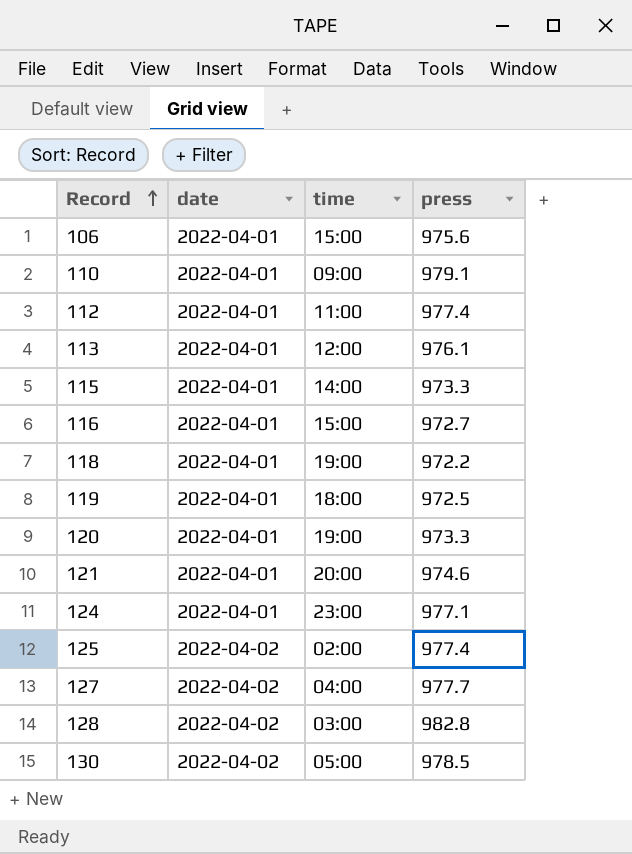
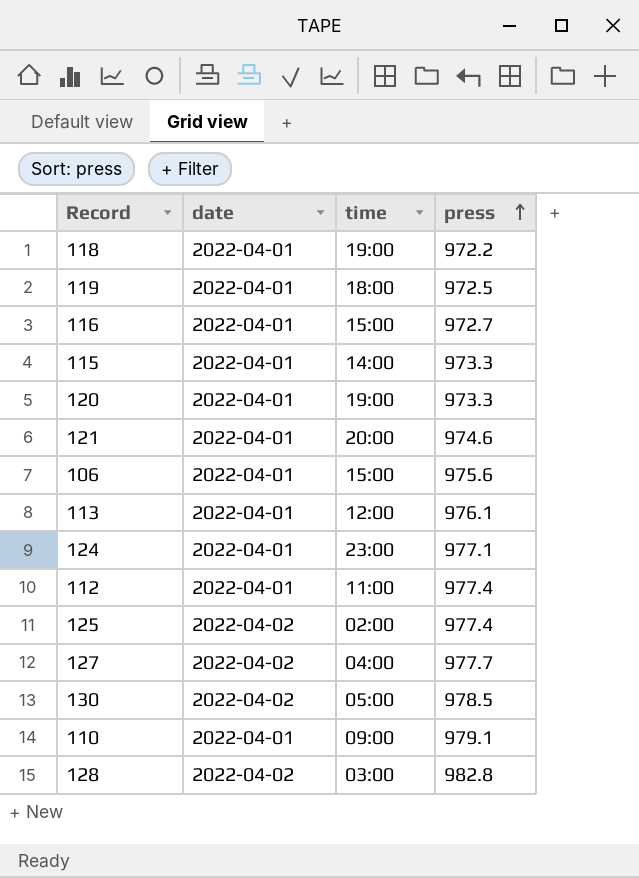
row order: Record ascending -> press ascending

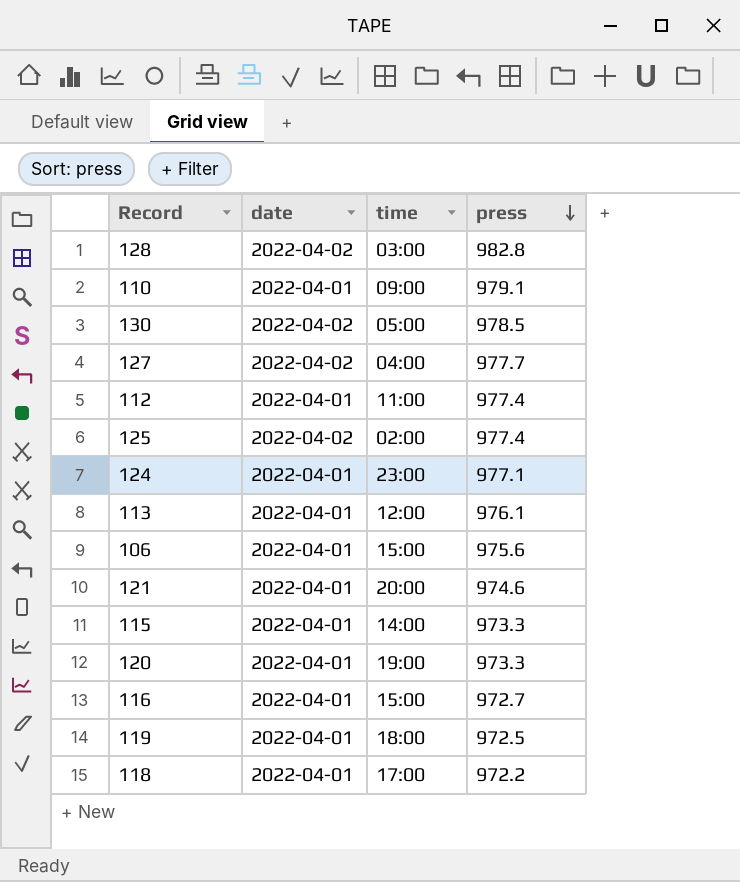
row order: press ascending -> press descending
118 | time: 19:00 -> 17:00

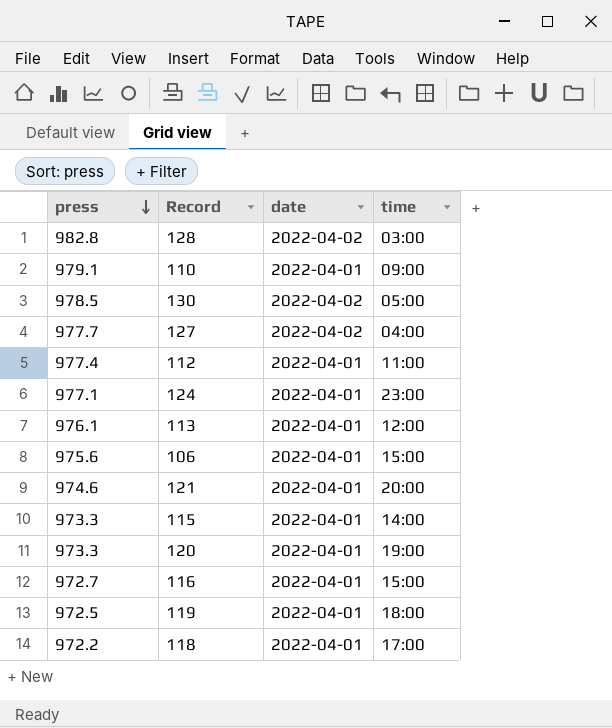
column press | position: 4 -> 1
row 125: 2022-04-02 | 02:00 | 977.4 -> none

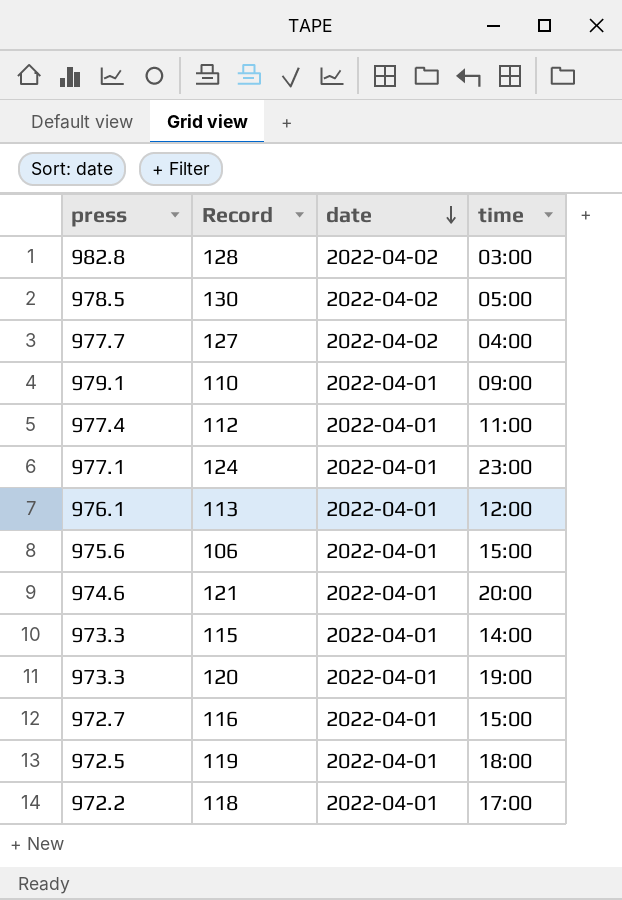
row order: press descending -> date descending

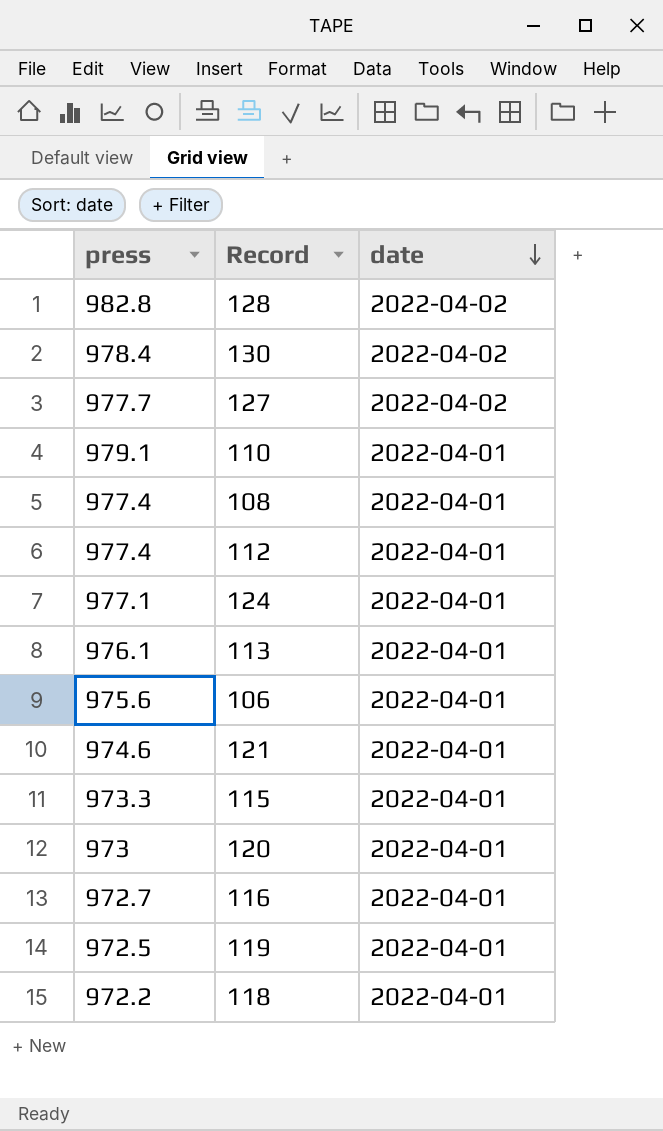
column time | position: 4 -> none
130 | press: 978.5 -> 978.4
row 108: none -> 977.4 | 2022-04-01
120 | press: 973.3 -> 973

